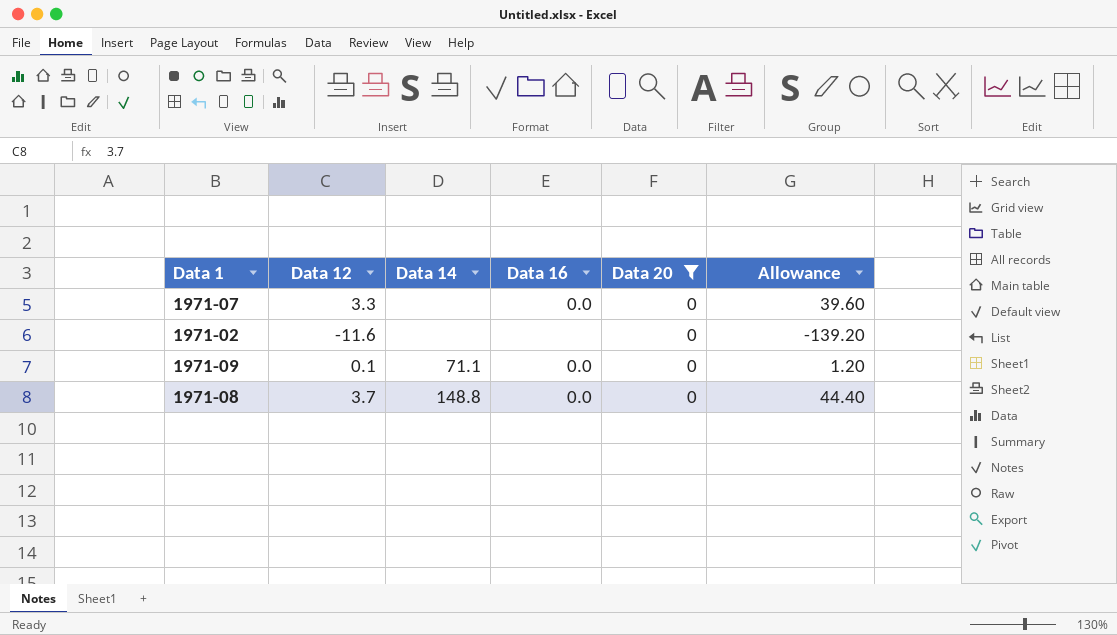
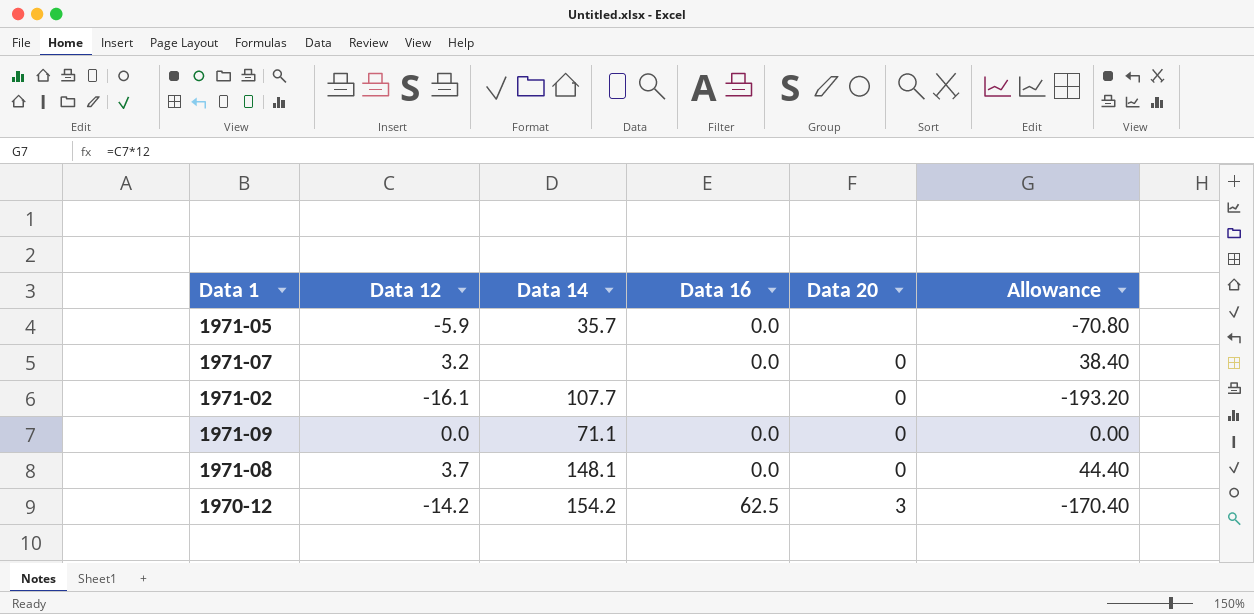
filter: Data 20 = 0 -> none
1971-07 | Data 12: 3.3 -> 3.2
1971-07 | Allowance: 39.60 -> 38.40
1971-02 | Data 12: -11.6 -> -16.1
1971-02 | Data 14: none -> 107.7
1971-02 | Allowance: -139.20 -> -193.20
1971-09 | Data 12: 0.1 -> 0.0
1971-09 | Allowance: 1.20 -> 0.00
1971-08 | Data 14: 148.8 -> 148.1

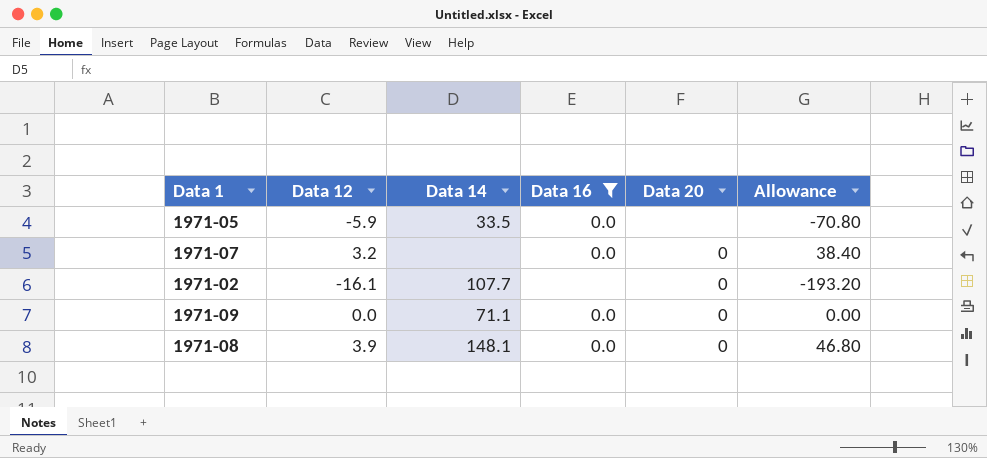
filter: none -> Data 16 != 62.5
1971-05 | Data 14: 35.7 -> 33.5
1971-08 | Data 12: 3.7 -> 3.9
1971-08 | Allowance: 44.40 -> 46.80

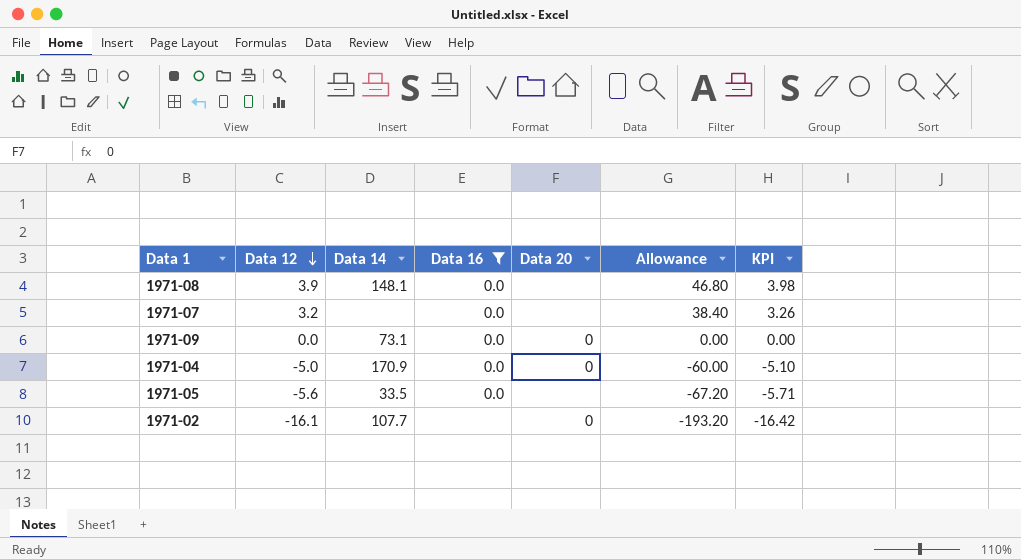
row order: none -> Data 12 descending
column KPI | formula: none -> [Data 12] * 1.02
1971-08 | Data 20: 0 -> none
1971-07 | Data 20: 0 -> none
1971-09 | Data 14: 71.1 -> 73.1
row 1971-04: none -> -5.0 | 170.9 | 0.0 | 0 | -60.00 | -5.10
1971-05 | Data 12: -5.9 -> -5.6
1971-05 | Allowance: -70.80 -> -67.20

